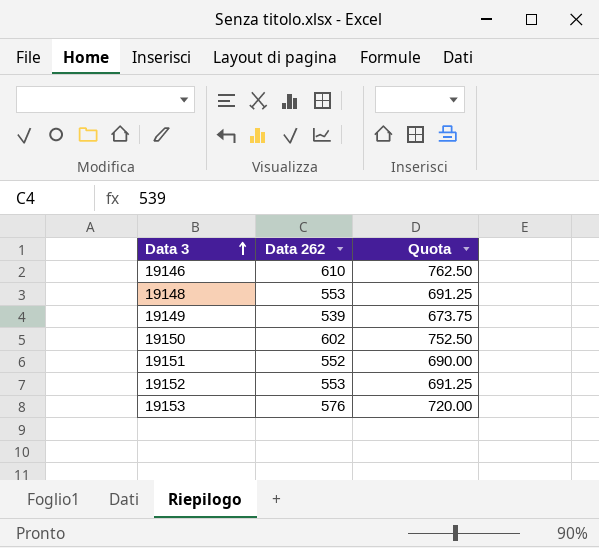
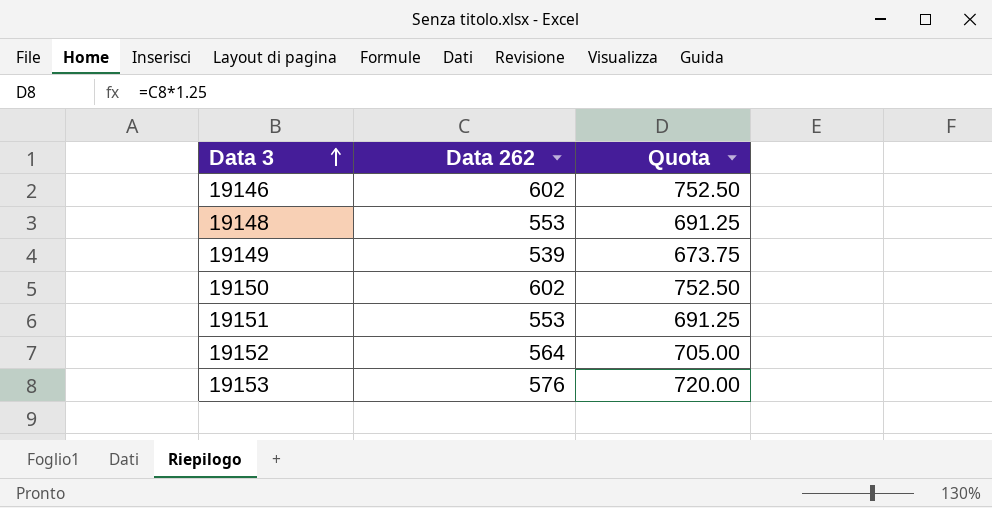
19146 | Data 262: 610 -> 602
19146 | Quota: 762.50 -> 752.50
19151 | Data 262: 552 -> 553
19151 | Quota: 690.00 -> 691.25
19152 | Data 262: 553 -> 564
19152 | Quota: 691.25 -> 705.00

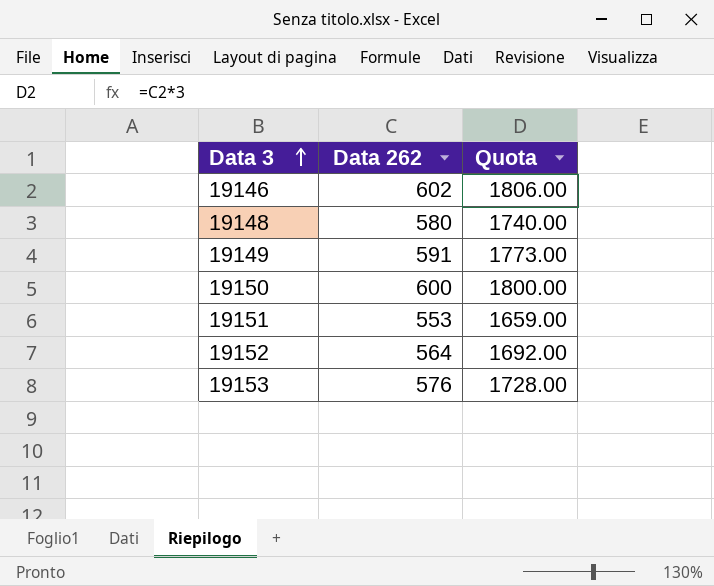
column Quota | formula: [Data 262] * 1.25 -> [Data 262] * 3
19148 | Data 262: 553 -> 580
19149 | Data 262: 539 -> 591
19150 | Data 262: 602 -> 600

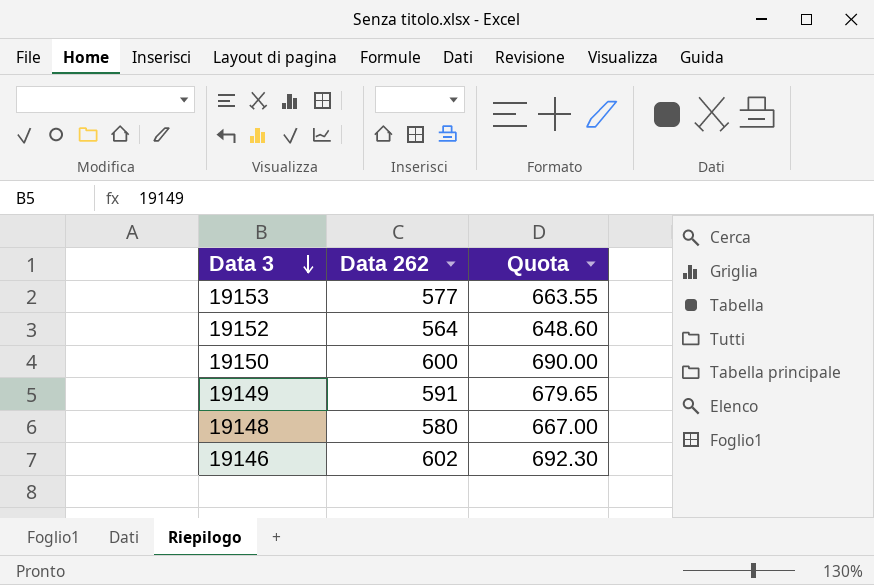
row order: Data 3 ascending -> Data 3 descending
column Quota | formula: [Data 262] * 3 -> [Data 262] * 1.15
row 19151: 553 | 1659.00 -> none
19153 | Data 262: 576 -> 577

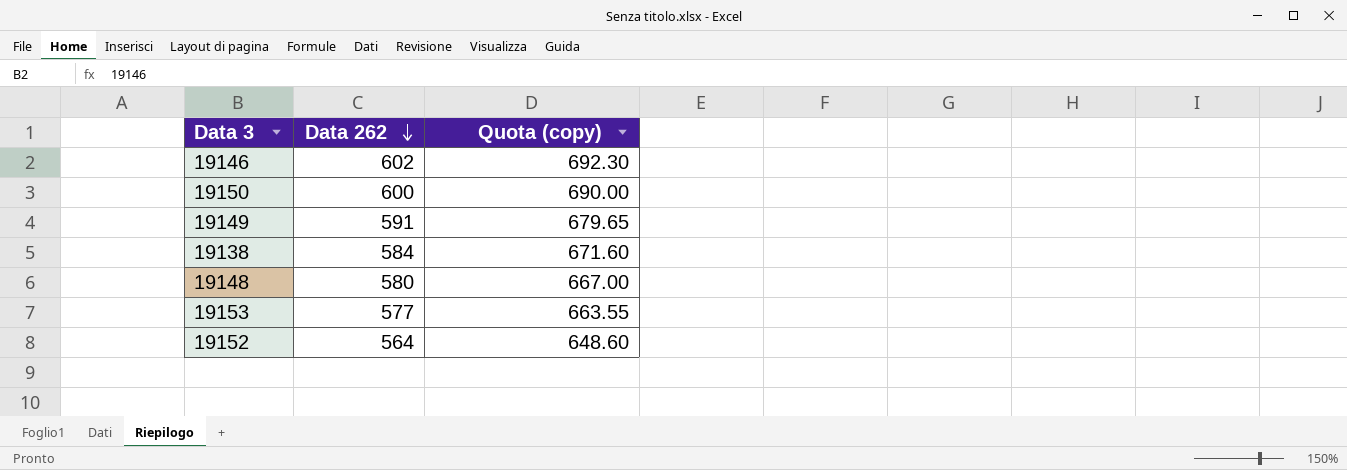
row order: Data 3 descending -> Data 262 descending
column name: Quota -> Quota (copy)
row 19138: none -> 584 | 671.60

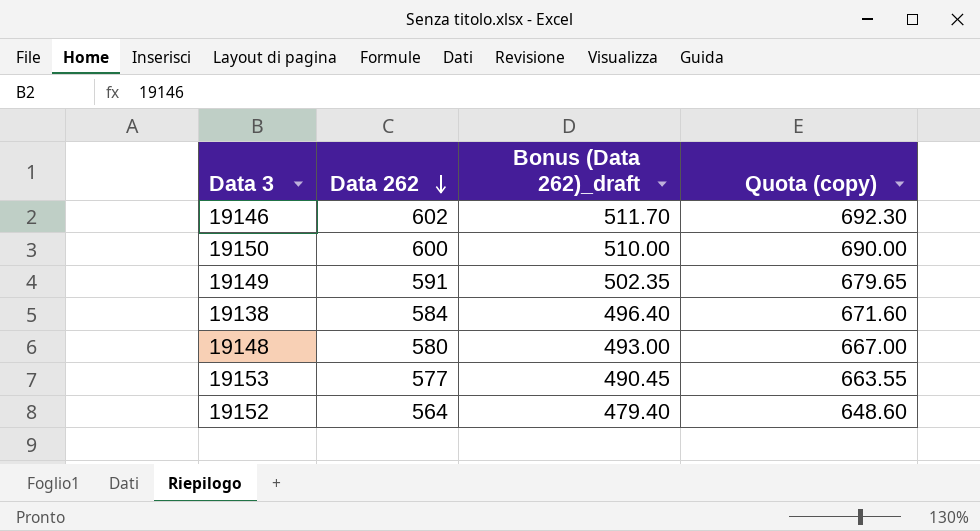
column Bonus (Data 262)_draft | formula: none -> [Data 262] * 0.85

